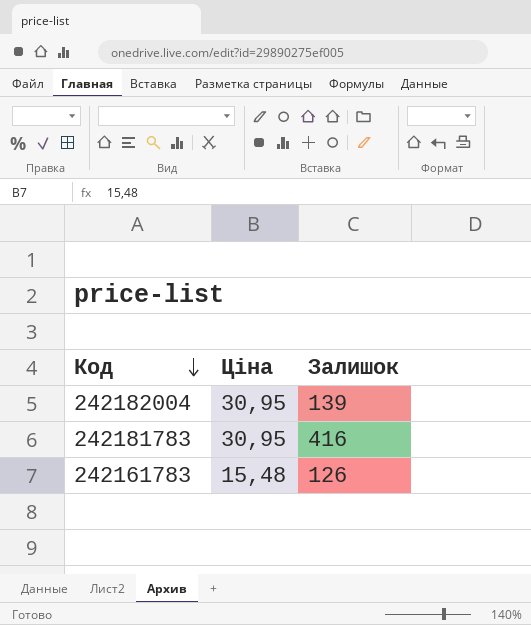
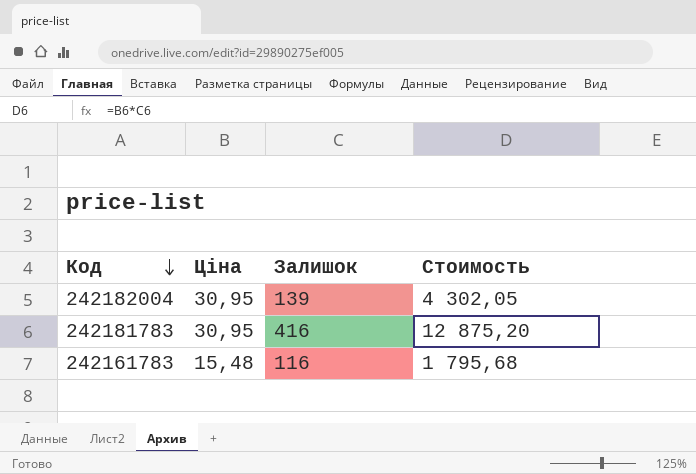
column Стоимость | formula: none -> [Ціна] * [Залишок]
242161783 | Залишок: 126 -> 116

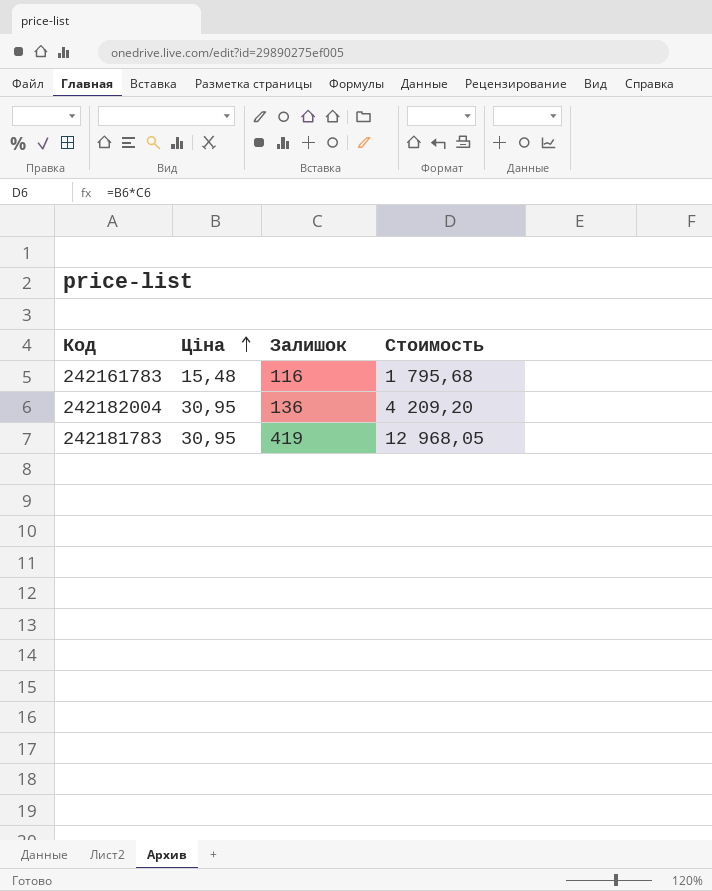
row order: Код descending -> Ціна ascending
242182004 | Залишок: 139 -> 136
242182004 | Стоимость: 4 302,05 -> 4 209,20
242181783 | Залишок: 416 -> 419
242181783 | Стоимость: 12 875,20 -> 12 968,05

